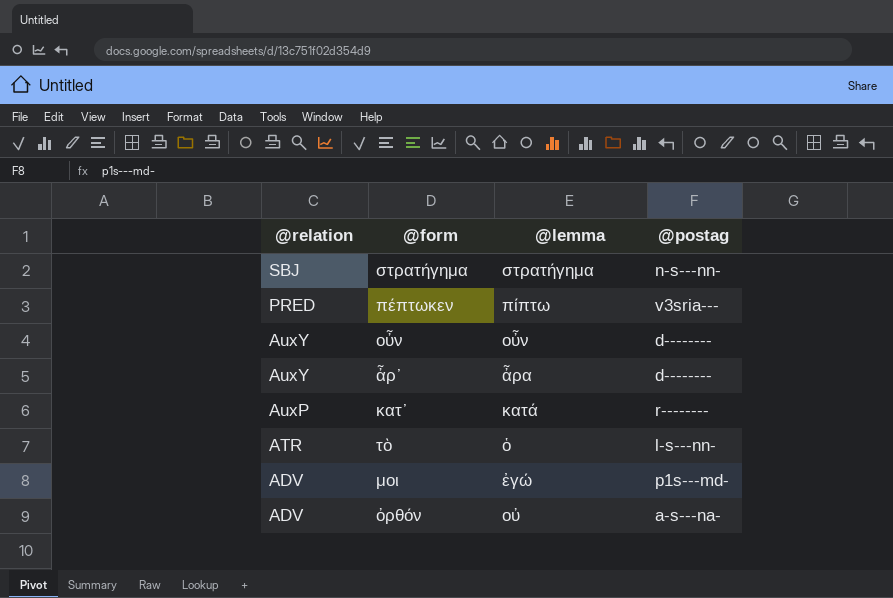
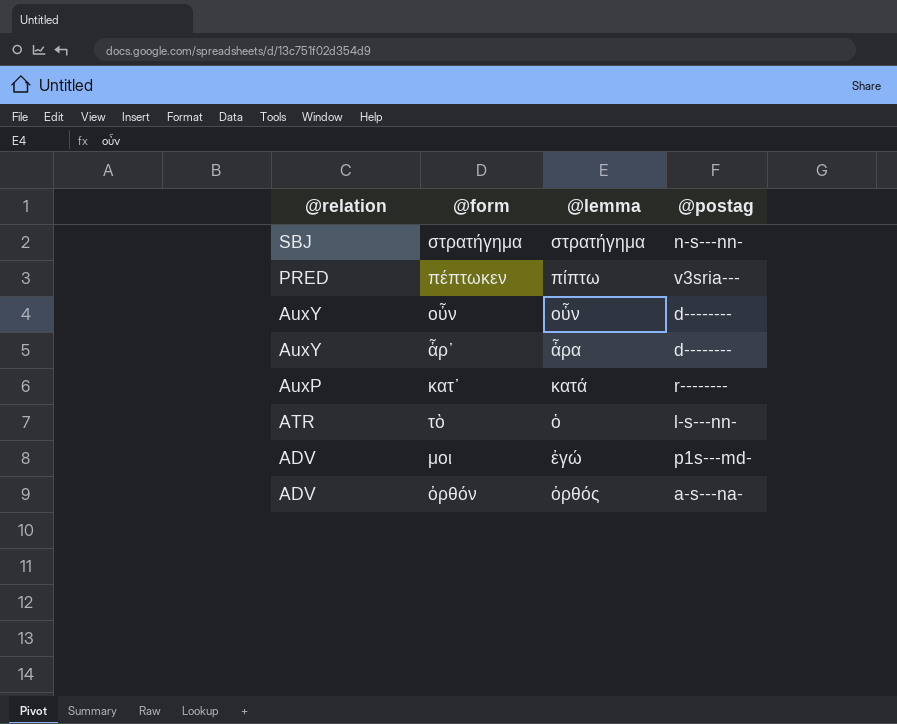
ὀρθόν | @lemma: οὐ -> ὀρθός

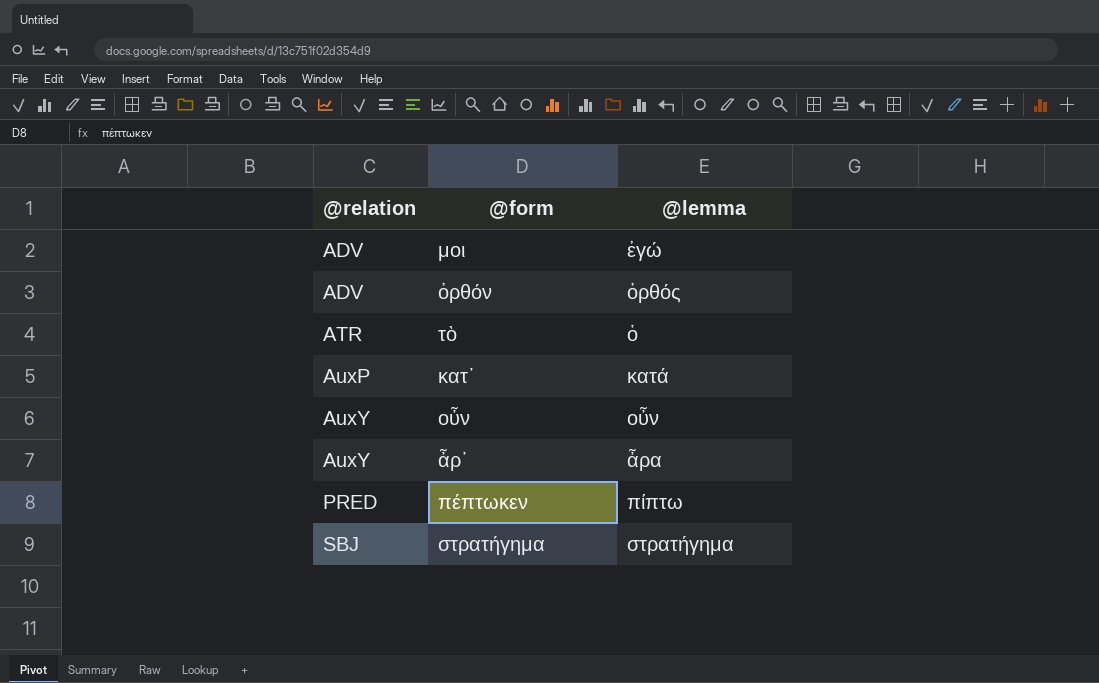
row order: @relation descending -> @relation ascending
column @postag | position: 4 -> none

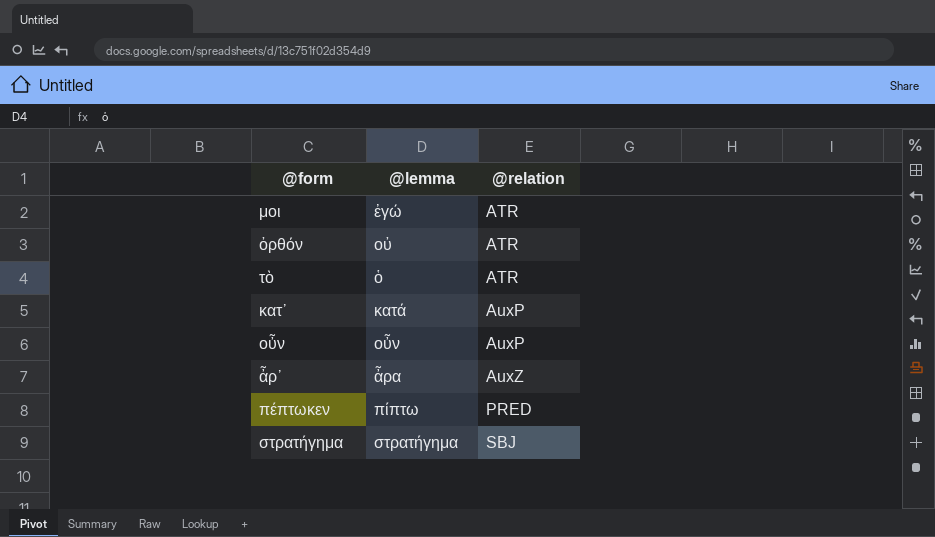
column @relation | position: 1 -> 3
μοι | @relation: ADV -> ATR
ὀρθόν | @lemma: ὀρθός -> οὐ
ὀρθόν | @relation: ADV -> ATR
οὖν | @relation: AuxY -> AuxP
ἆρ᾽ | @relation: AuxY -> AuxZ

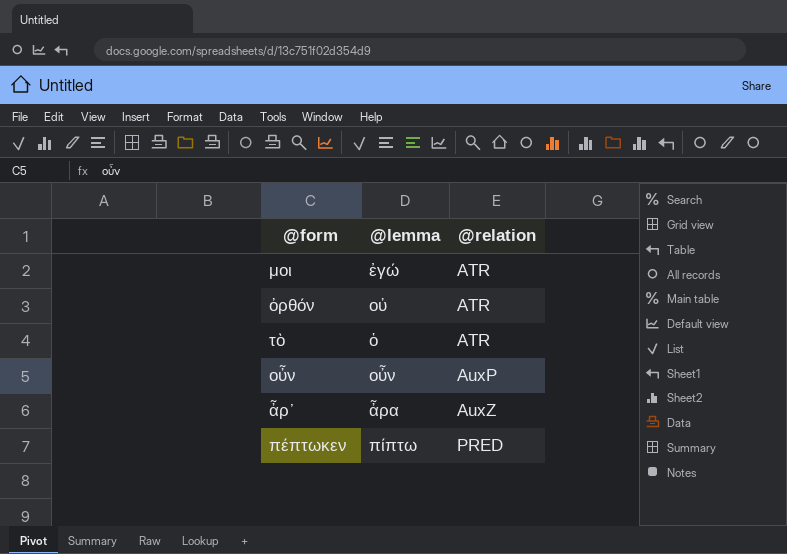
row κατ᾽: κατά | AuxP -> none
row στρατήγημα: στρατήγημα | SBJ -> none

